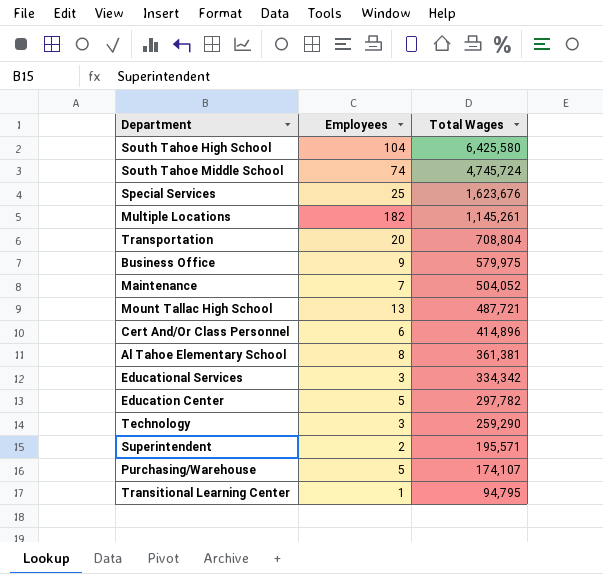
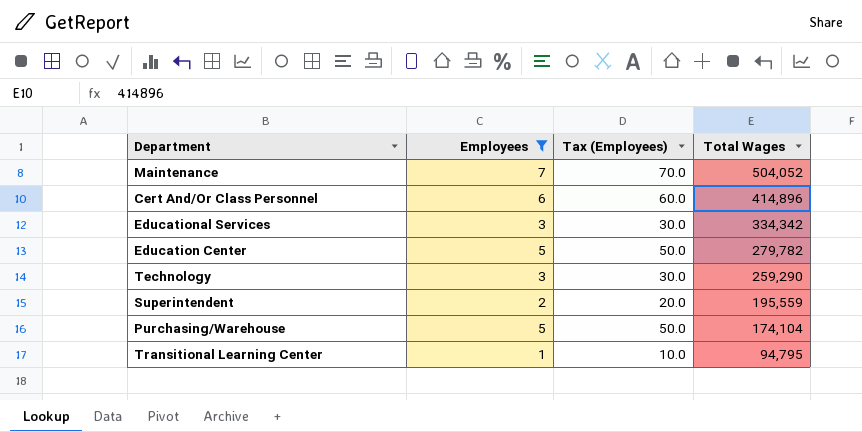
filter: none -> Employees <= 7
column Tax (Employees) | formula: none -> [Employees] * 10
Education Center | Total Wages: 297,782 -> 279,782
Superintendent | Total Wages: 195,571 -> 195,559
Purchasing/Warehouse | Total Wages: 174,107 -> 174,104

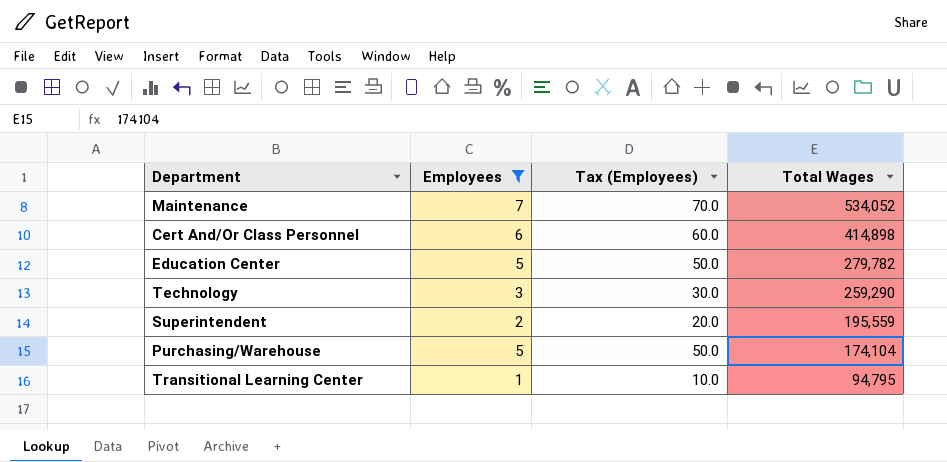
row Educational Services: 3 | 30.0 | 334,342 -> none
Maintenance | Total Wages: 504,052 -> 534,052
Cert And/Or Class Personnel | Total Wages: 414,896 -> 414,898

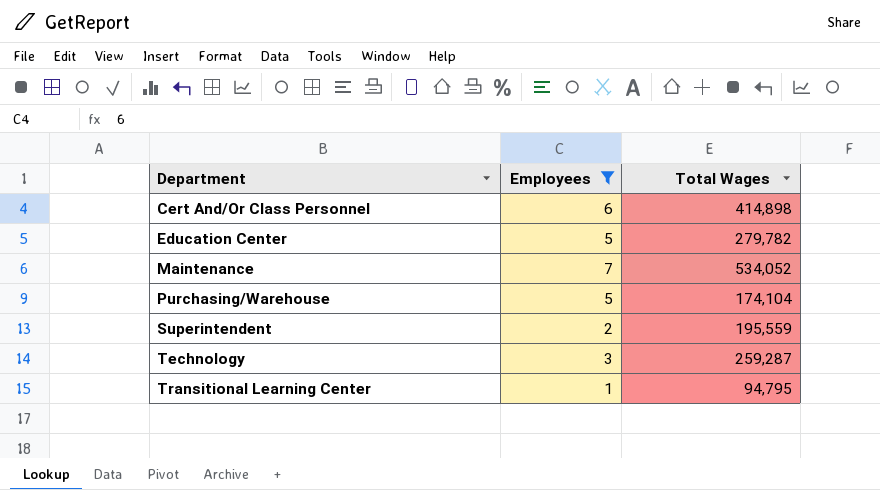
row order: Total Wages descending -> Department ascending
column Tax (Employees) | formula: [Employees] * 10 -> none
Technology | Total Wages: 259,290 -> 259,287

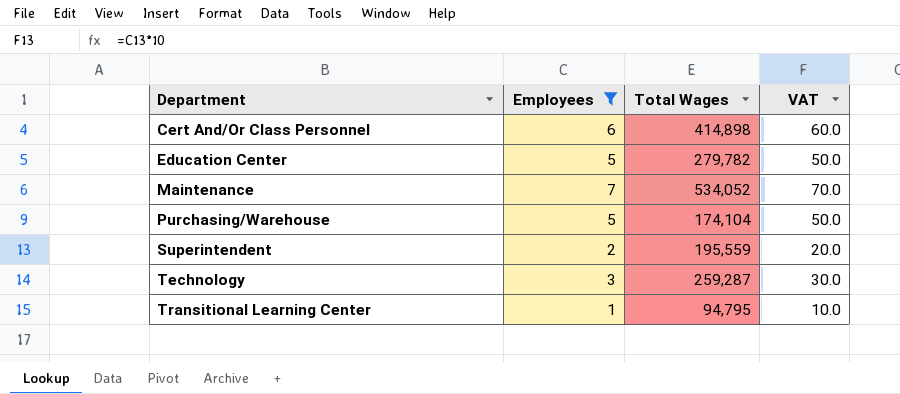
column VAT | formula: none -> [Employees] * 10

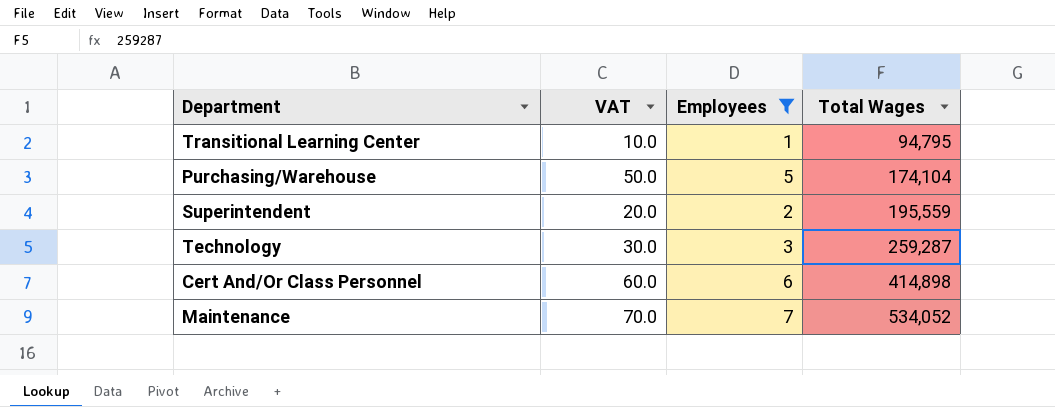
row order: Department ascending -> Total Wages ascending
column VAT | position: 4 -> 2
row Education Center: 5 | 279,782 | 50.0 -> none

